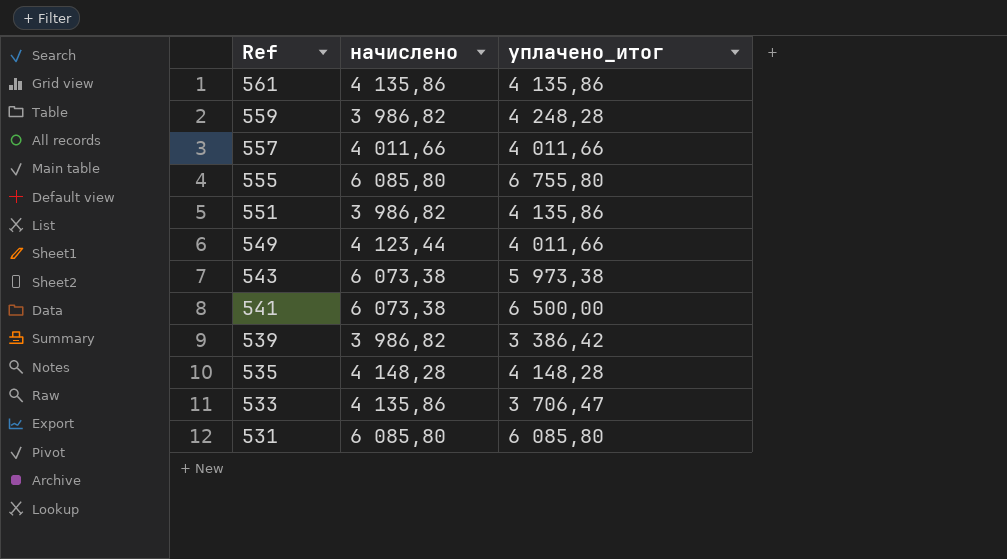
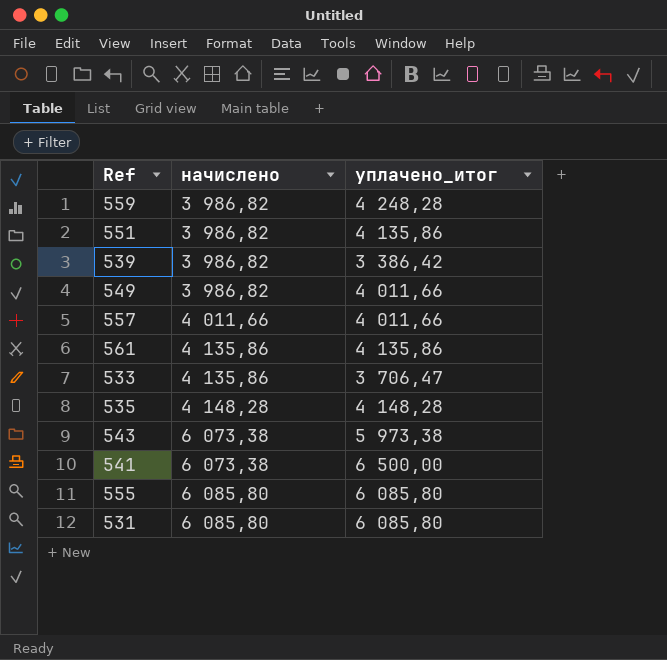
row order: Ref descending -> начислено ascending
549 | начислено: 4 123,44 -> 3 986,82
555 | уплачено_итог: 6 755,80 -> 6 085,80

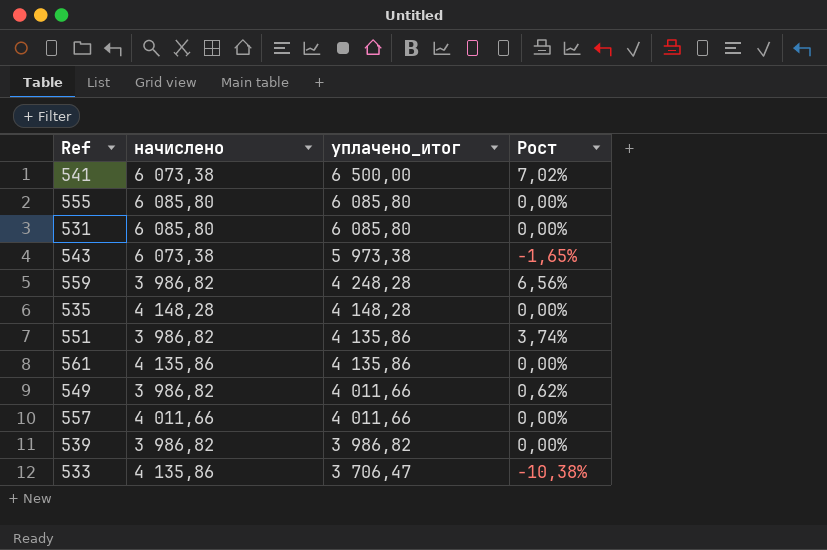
row order: начислено ascending -> уплачено_итог descending
column Рост | formula: none -> ([уплачено_итог] - [начислено]) / [начислено]
539 | уплачено_итог: 3 386,42 -> 3 986,82

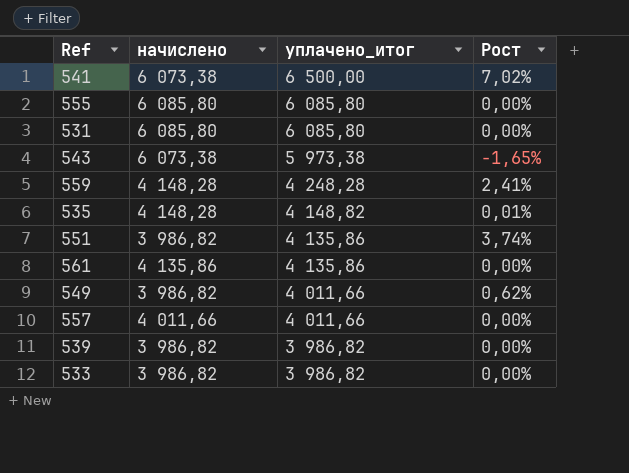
559 | начислено: 3 986,82 -> 4 148,28
559 | Рост: 6,56% -> 2,41%
535 | уплачено_итог: 4 148,28 -> 4 148,82
535 | Рост: 0,00% -> 0,01%
533 | начислено: 4 135,86 -> 3 986,82
533 | уплачено_итог: 3 706,47 -> 3 986,82
533 | Рост: -10,38% -> 0,00%

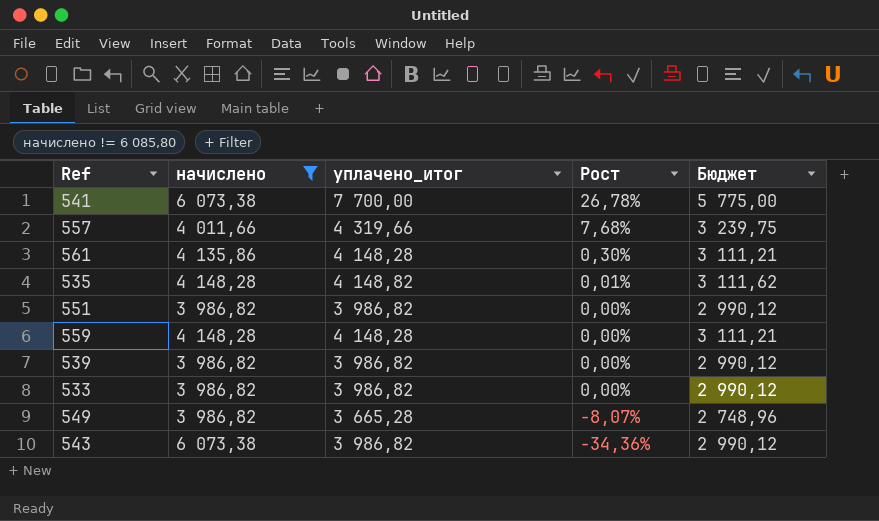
filter: none -> начислено != 6 085,80
row order: уплачено_итог descending -> Рост descending
column Бюджет | formula: none -> [уплачено_итог] * 0,75
541 | уплачено_итог: 6 500,00 -> 7 700,00
541 | Рост: 7,02% -> 26,78%
557 | уплачено_итог: 4 011,66 -> 4 319,66
557 | Рост: 0,00% -> 7,68%
561 | уплачено_итог: 4 135,86 -> 4 148,28
561 | Рост: 0,00% -> 0,30%
551 | уплачено_итог: 4 135,86 -> 3 986,82
551 | Рост: 3,74% -> 0,00%
559 | уплачено_итог: 4 248,28 -> 4 148,28
559 | Рост: 2,41% -> 0,00%
549 | уплачено_итог: 4 011,66 -> 3 665,28
549 | Рост: 0,62% -> -8,07%
543 | уплачено_итог: 5 973,38 -> 3 986,82
543 | Рост: -1,65% -> -34,36%

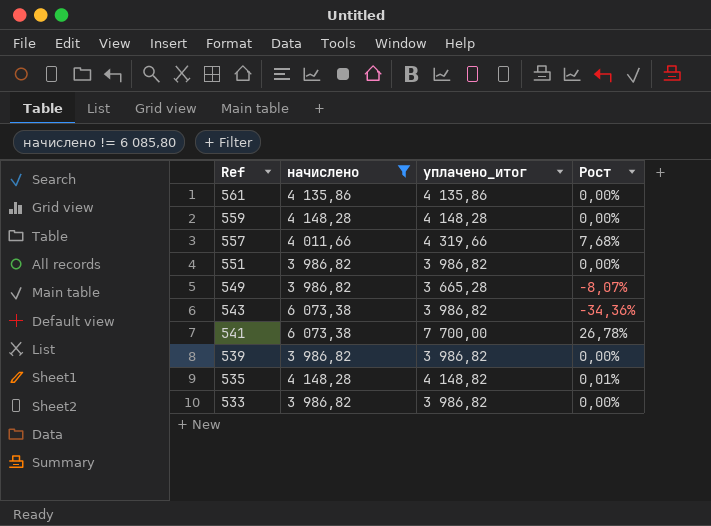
row order: Рост descending -> Ref descending
column Бюджет | formula: [уплачено_итог] * 0,75 -> none
561 | уплачено_итог: 4 148,28 -> 4 135,86
561 | Рост: 0,30% -> 0,00%

